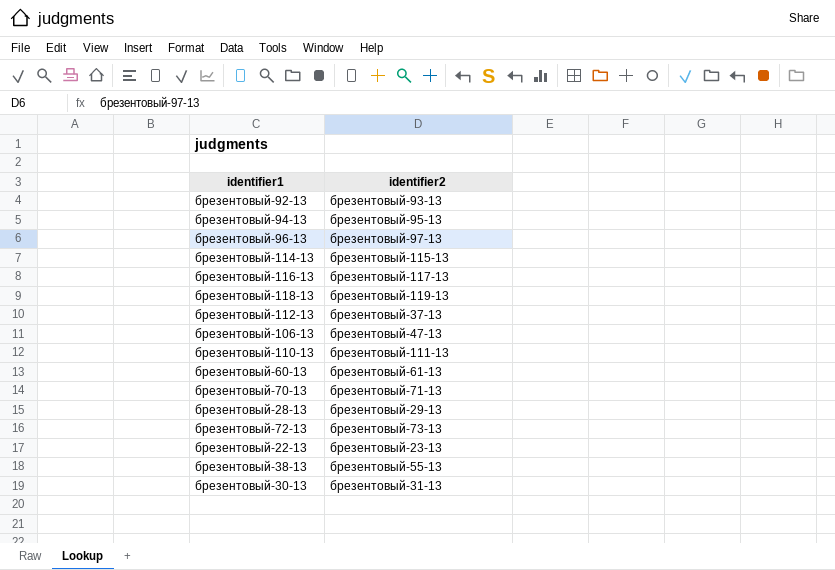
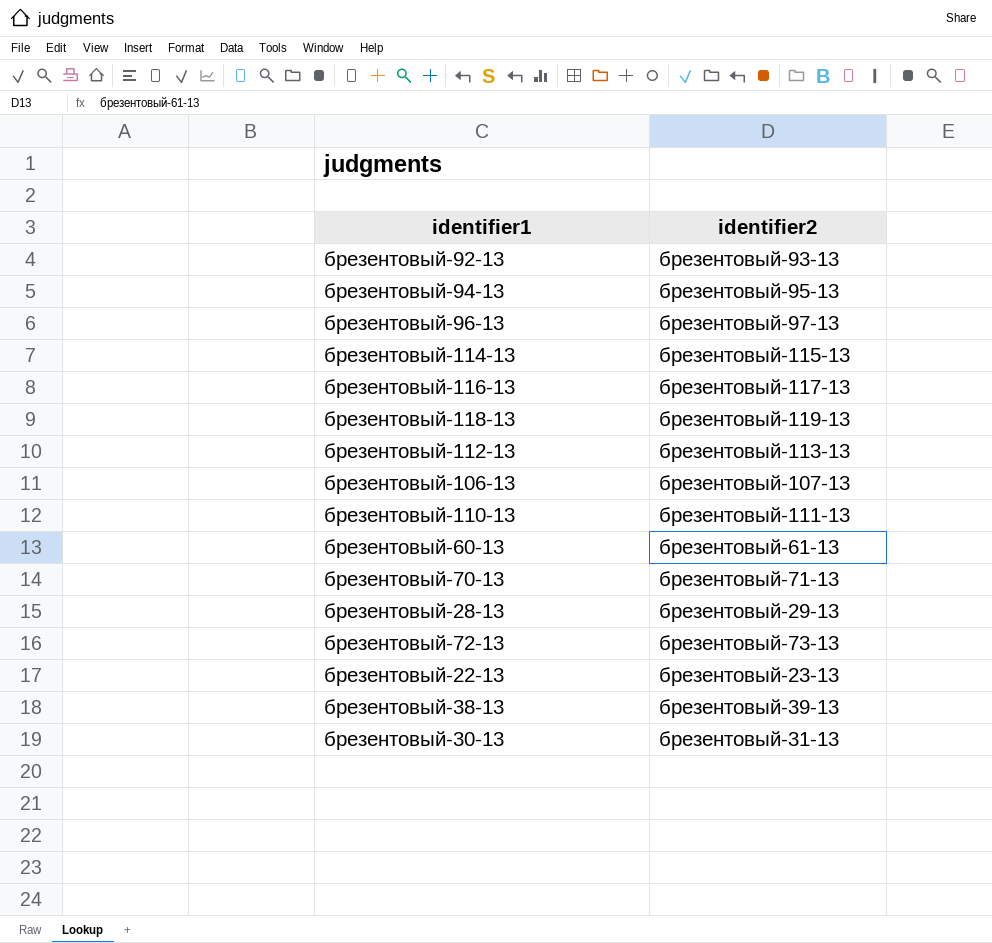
брезентовый-112-13 | identifier2: брезентовый-37-13 -> брезентовый-113-13
брезентовый-106-13 | identifier2: брезентовый-47-13 -> брезентовый-107-13
брезентовый-38-13 | identifier2: брезентовый-55-13 -> брезентовый-39-13

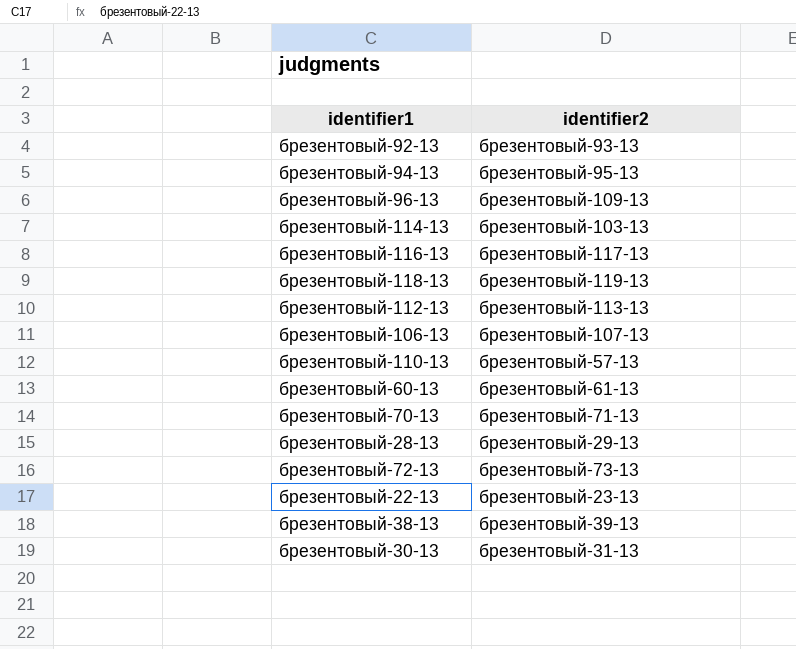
брезентовый-96-13 | identifier2: брезентовый-97-13 -> брезентовый-109-13
брезентовый-114-13 | identifier2: брезентовый-115-13 -> брезентовый-103-13
брезентовый-110-13 | identifier2: брезентовый-111-13 -> брезентовый-57-13

